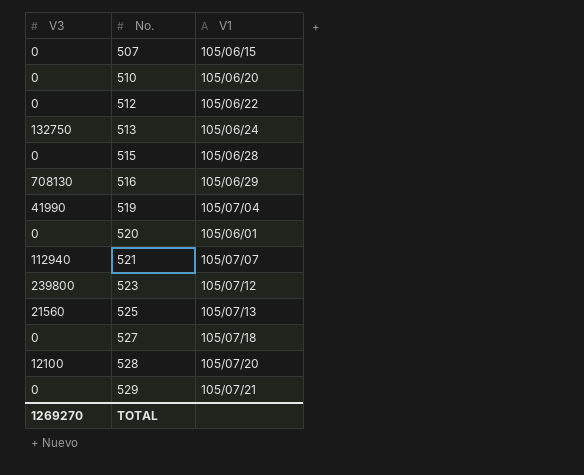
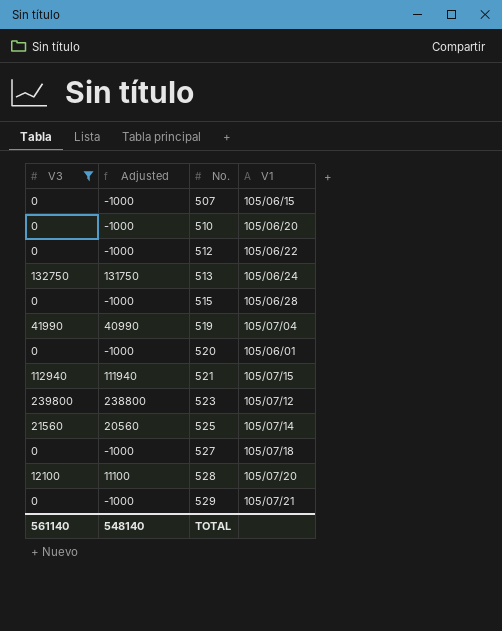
filter: none -> V3 != 708130
column Adjusted | formula: none -> [V3] - 1000
521 | V1: 105/07/07 -> 105/07/15
525 | V1: 105/07/13 -> 105/07/14
TOTAL | V3: 1269270 -> 561140

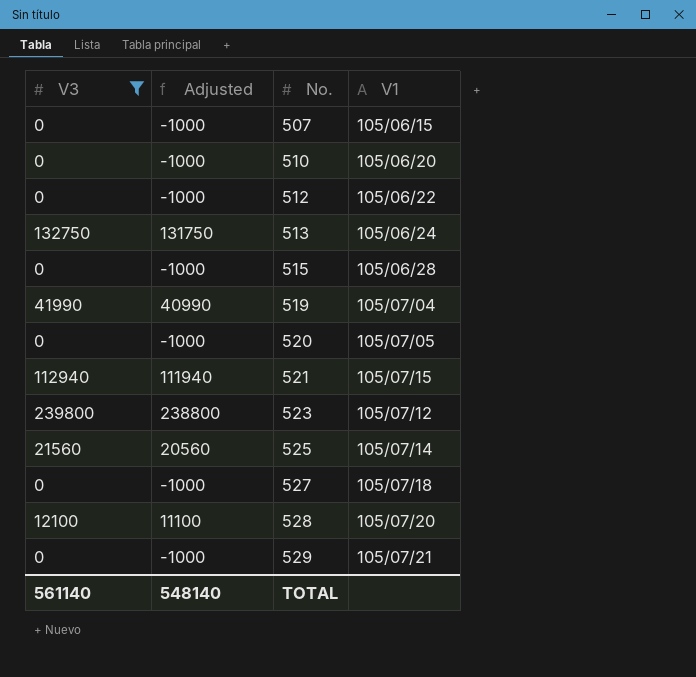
520 | V1: 105/06/01 -> 105/07/05

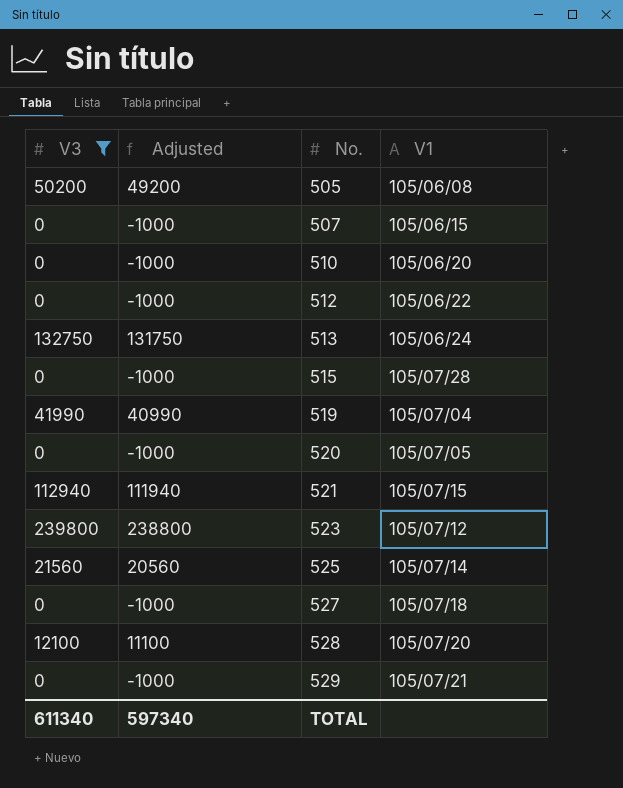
row 505: none -> 50200 | 49200 | 105/06/08
515 | V1: 105/06/28 -> 105/07/28
TOTAL | V3: 561140 -> 611340
TOTAL | Adjusted: 548140 -> 597340

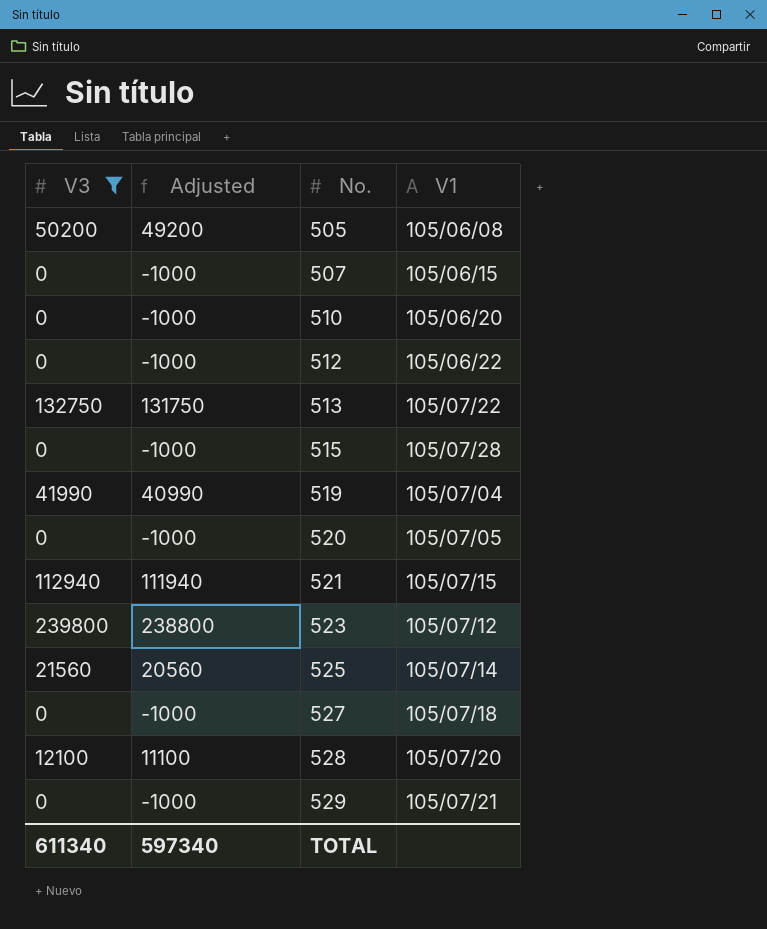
513 | V1: 105/06/24 -> 105/07/22

